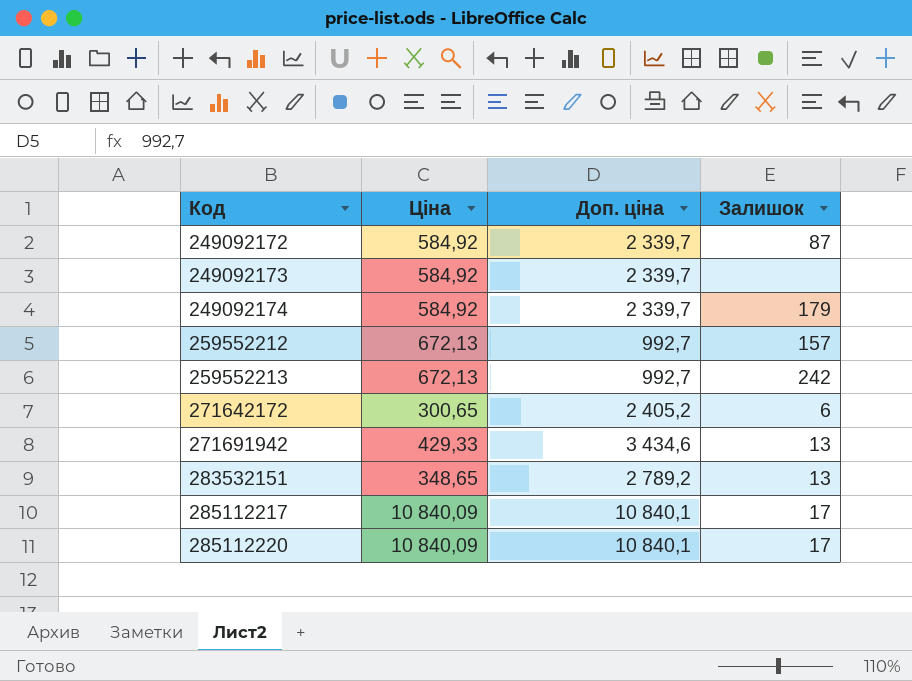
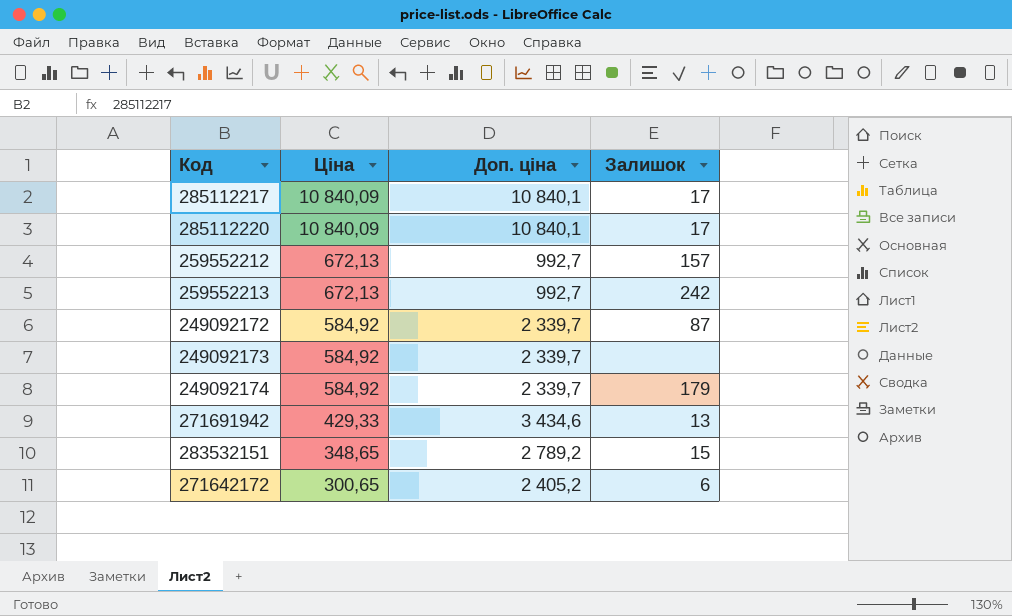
row order: Код ascending -> Ціна descending
283532151 | Залишок: 13 -> 15

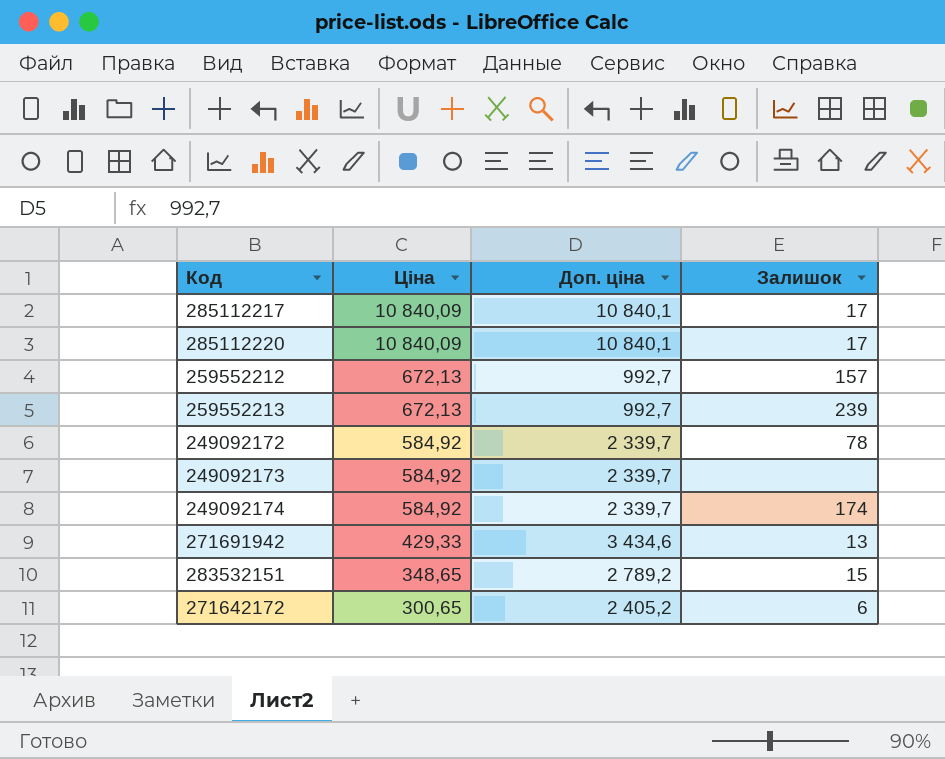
259552213 | Залишок: 242 -> 239
249092172 | Залишок: 87 -> 78
249092174 | Залишок: 179 -> 174

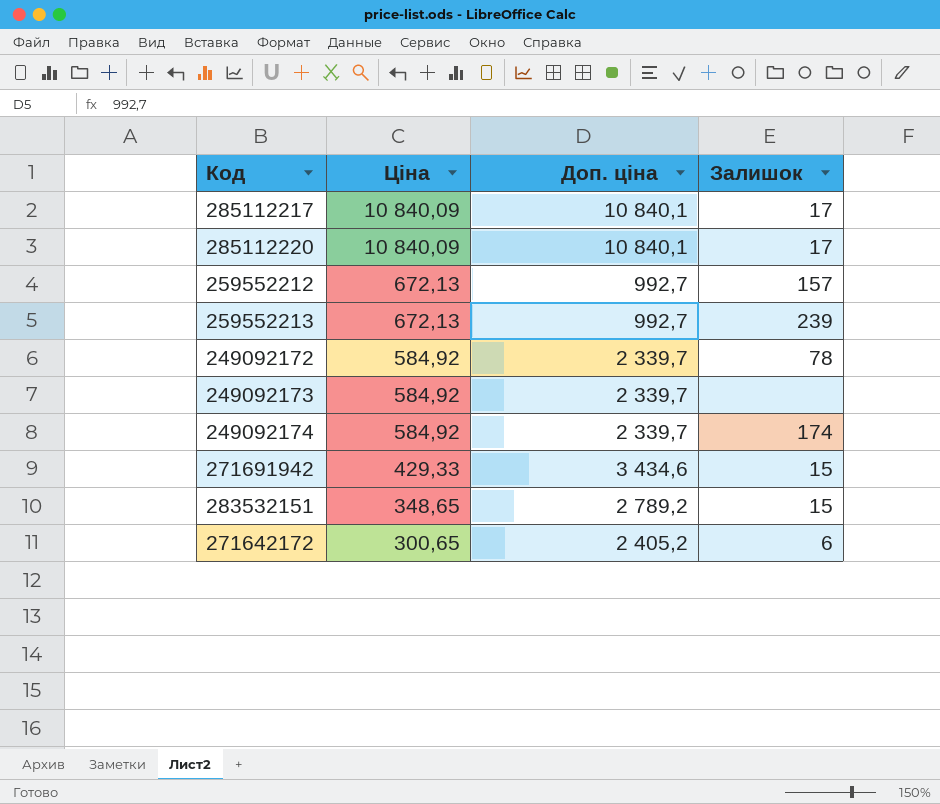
271691942 | Залишок: 13 -> 15

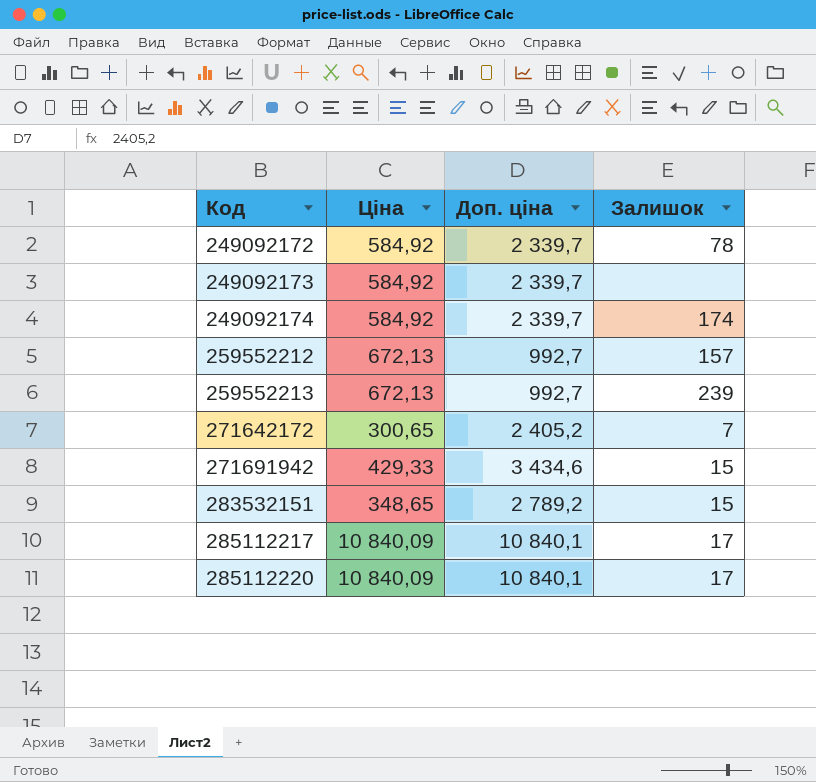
row order: Ціна descending -> Код ascending
271642172 | Залишок: 6 -> 7

